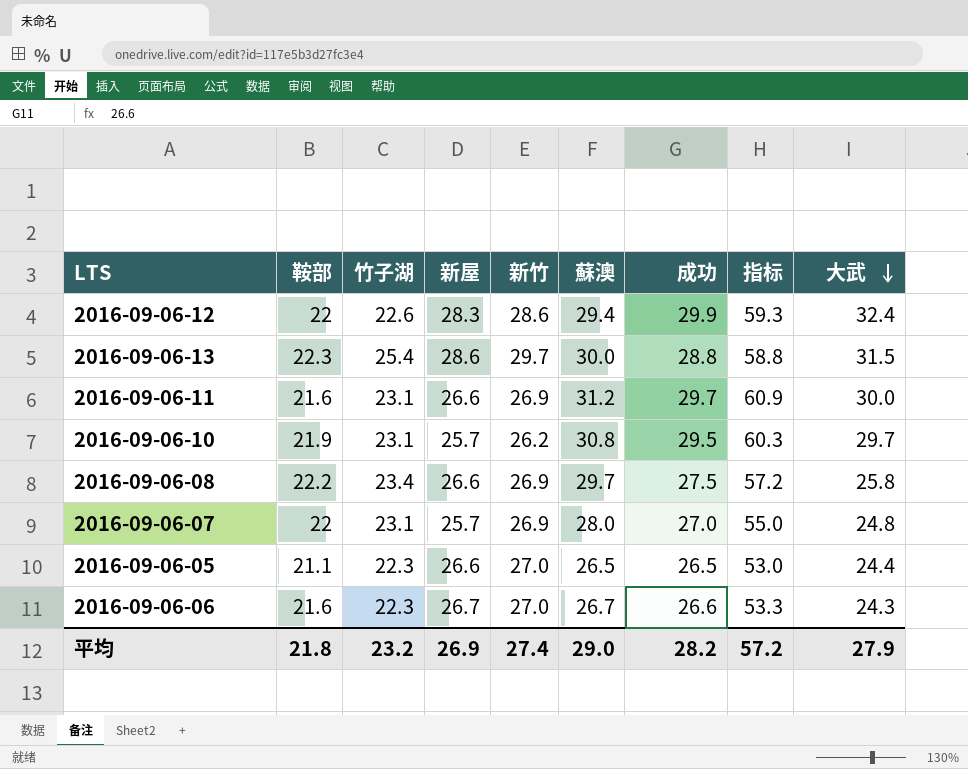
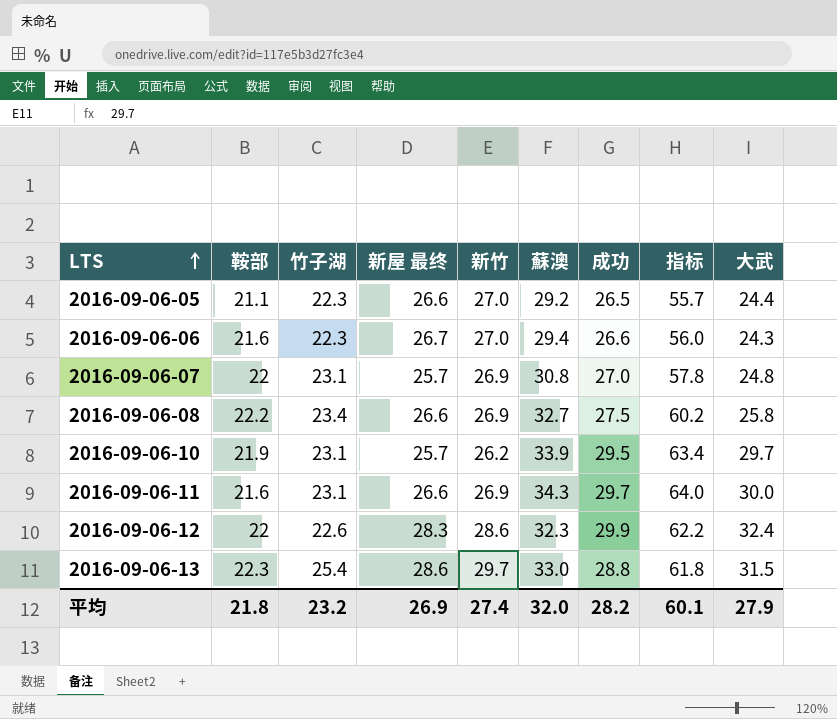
row order: 大武 descending -> LTS ascending
column name: 新屋 -> 新屋 最终
2016-09-06-05 | 蘇澳: 26.5 -> 29.2
2016-09-06-05 | 指标: 53.0 -> 55.7
2016-09-06-06 | 蘇澳: 26.7 -> 29.4
2016-09-06-06 | 指标: 53.3 -> 56.0
2016-09-06-07 | 蘇澳: 28.0 -> 30.8
2016-09-06-07 | 指标: 55.0 -> 57.8
2016-09-06-08 | 蘇澳: 29.7 -> 32.7
2016-09-06-08 | 指标: 57.2 -> 60.2
2016-09-06-10 | 蘇澳: 30.8 -> 33.9
2016-09-06-10 | 指标: 60.3 -> 63.4
2016-09-06-11 | 蘇澳: 31.2 -> 34.3
2016-09-06-11 | 指标: 60.9 -> 64.0
2016-09-06-12 | 蘇澳: 29.4 -> 32.3
2016-09-06-12 | 指标: 59.3 -> 62.2
2016-09-06-13 | 蘇澳: 30.0 -> 33.0
2016-09-06-13 | 指标: 58.8 -> 61.8
平均 | 蘇澳: 29.0 -> 32.0
平均 | 指标: 57.2 -> 60.1

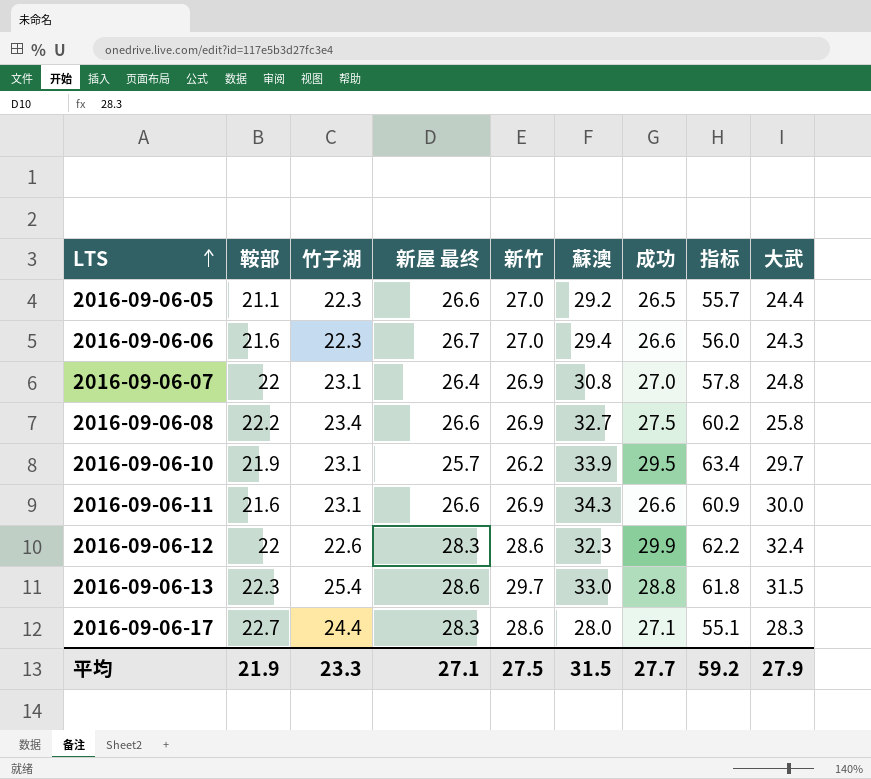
2016-09-06-07 | 新屋 最终: 25.7 -> 26.4
2016-09-06-11 | 成功: 29.7 -> 26.6
2016-09-06-11 | 指标: 64.0 -> 60.9
row 2016-09-06-17: none -> 22.7 | 24.4 | 28.3 | 28.6 | 28.0 | 27.1 | 55.1 | 28.3
平均 | 鞍部: 21.8 -> 21.9
平均 | 竹子湖: 23.2 -> 23.3
平均 | 新屋 最终: 26.9 -> 27.1
平均 | 新竹: 27.4 -> 27.5
平均 | 蘇澳: 32.0 -> 31.5
平均 | 成功: 28.2 -> 27.7
平均 | 指标: 60.1 -> 59.2

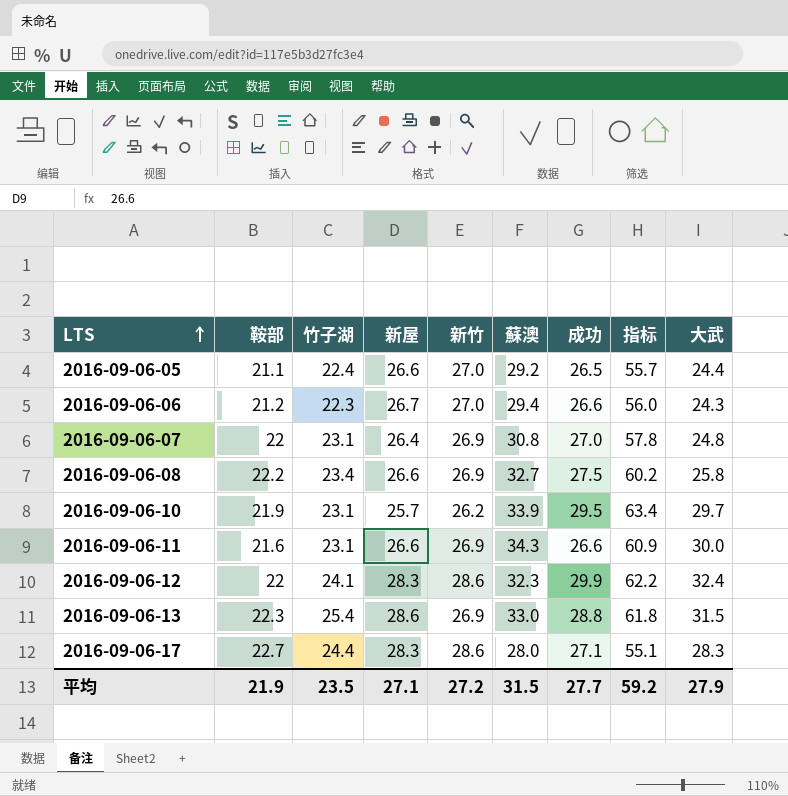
column name: 新屋 最终 -> 新屋
2016-09-06-05 | 竹子湖: 22.3 -> 22.4
2016-09-06-06 | 鞍部: 21.6 -> 21.2
2016-09-06-12 | 竹子湖: 22.6 -> 24.1
2016-09-06-13 | 新竹: 29.7 -> 26.9
平均 | 竹子湖: 23.3 -> 23.5
平均 | 新竹: 27.5 -> 27.2

